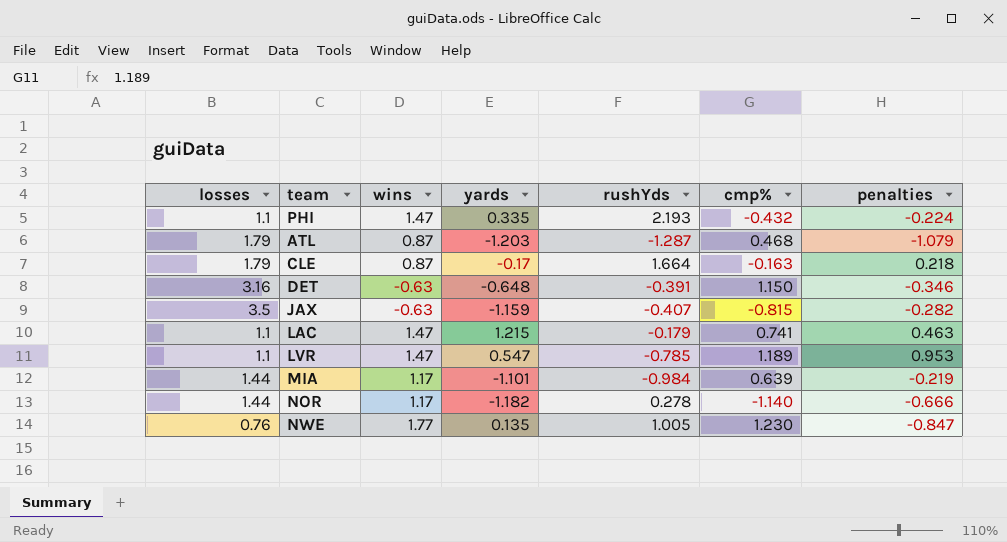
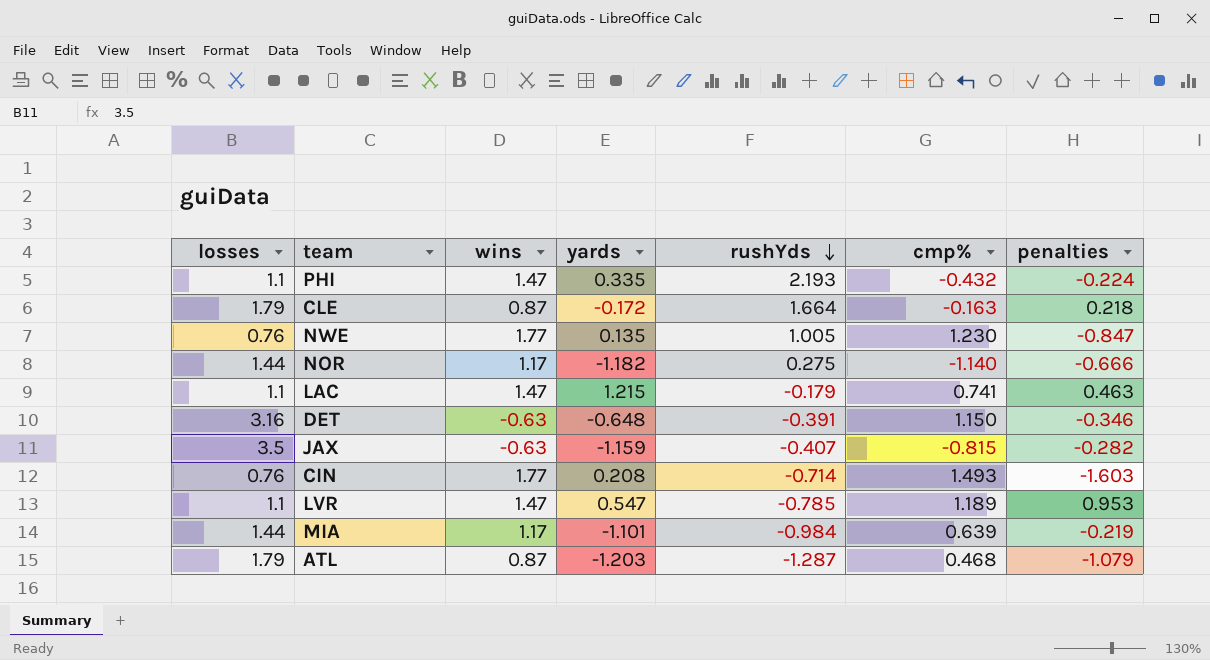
row order: none -> rushYds descending
CLE | yards: -0.17 -> -0.172
NOR | rushYds: 0.278 -> 0.275
row CIN: none -> 0.76 | 1.77 | 0.208 | -0.714 | 1.493 | -1.603

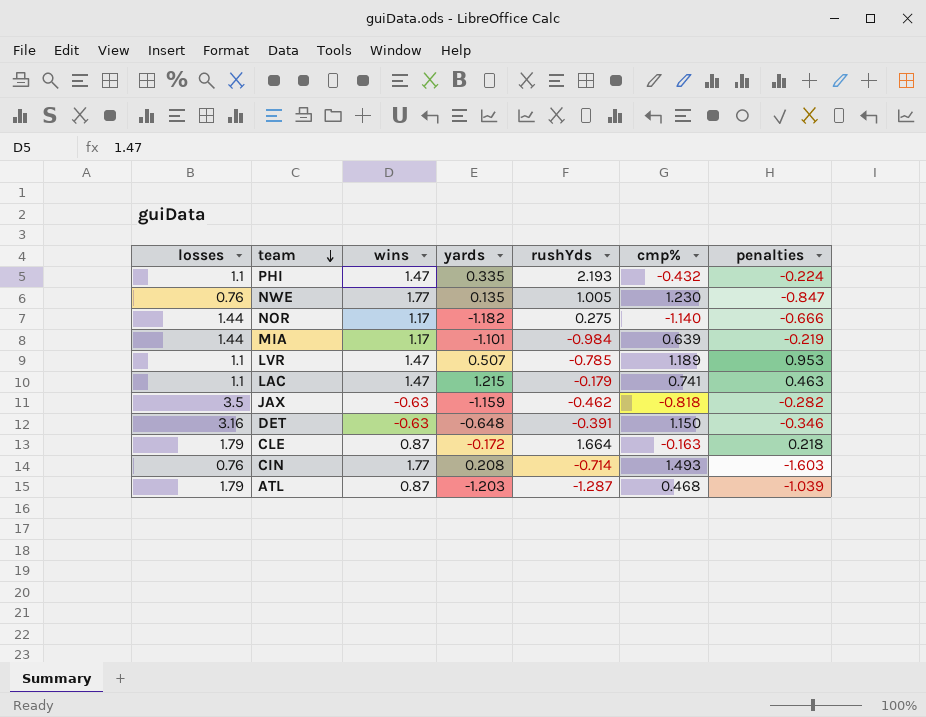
row order: rushYds descending -> team descending
LVR | yards: 0.547 -> 0.507
JAX | rushYds: -0.407 -> -0.462
JAX | cmp%: -0.815 -> -0.818
ATL | penalties: -1.079 -> -1.039

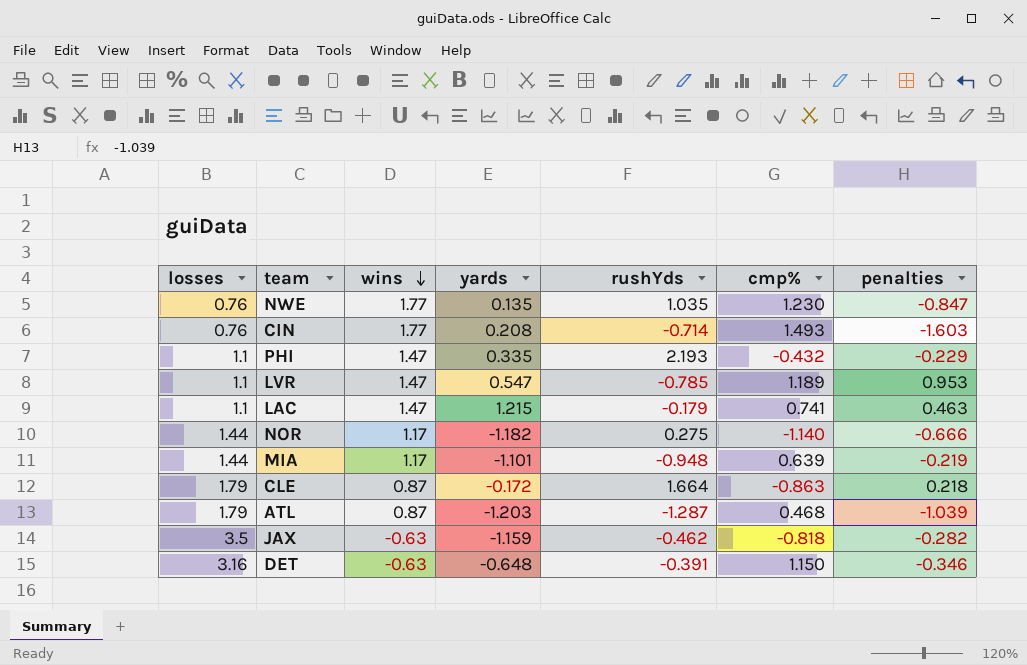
row order: team descending -> wins descending
NWE | rushYds: 1.005 -> 1.035
PHI | penalties: -0.224 -> -0.229
LVR | yards: 0.507 -> 0.547
MIA | rushYds: -0.984 -> -0.948
CLE | cmp%: -0.163 -> -0.863

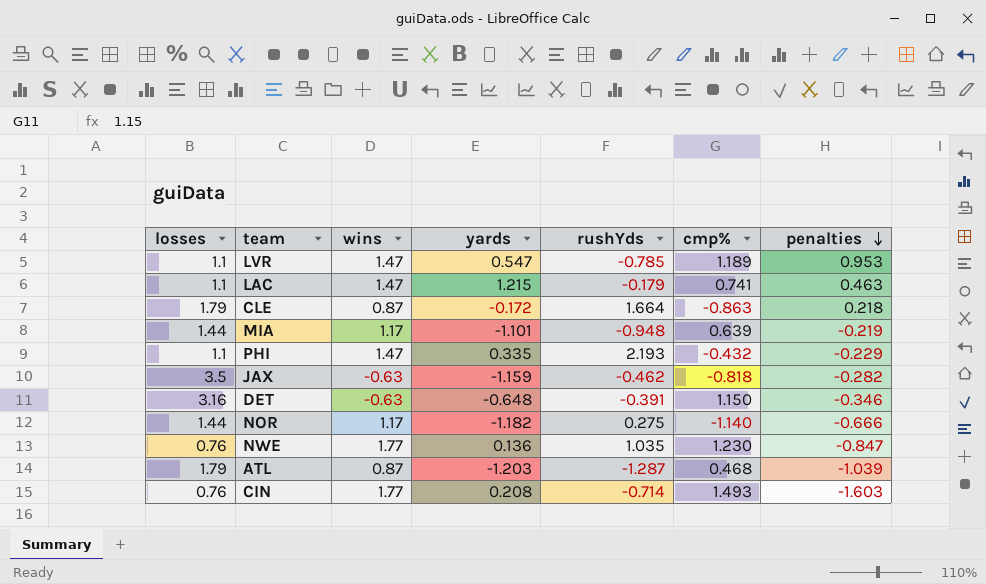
row order: wins descending -> penalties descending
NWE | yards: 0.135 -> 0.136

